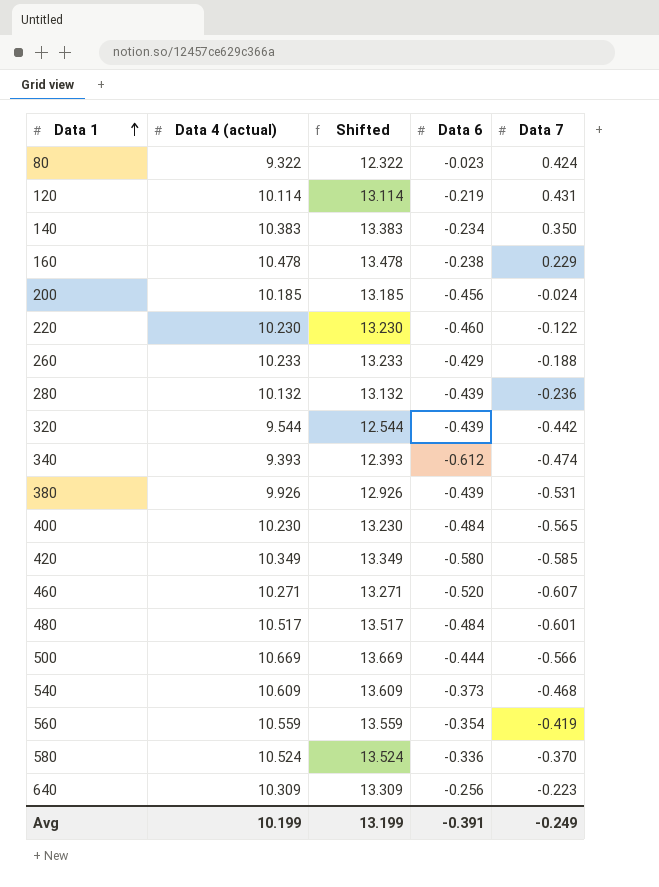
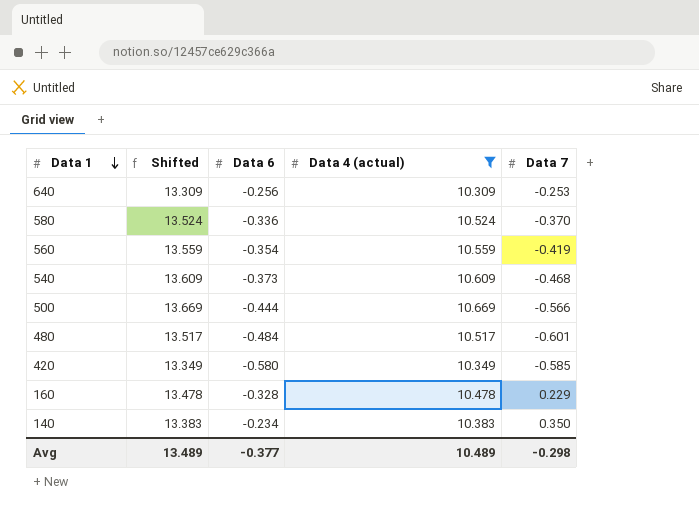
filter: none -> Data 4 (actual) >= 10.309
row order: Data 1 ascending -> Data 1 descending
column Data 4 (actual) | position: 2 -> 4
640 | Data 7: -0.223 -> -0.253
160 | Data 6: -0.238 -> -0.328
Avg | Shifted: 13.199 -> 13.489
Avg | Data 6: -0.391 -> -0.377
Avg | Data 4 (actual): 10.199 -> 10.489
Avg | Data 7: -0.249 -> -0.298

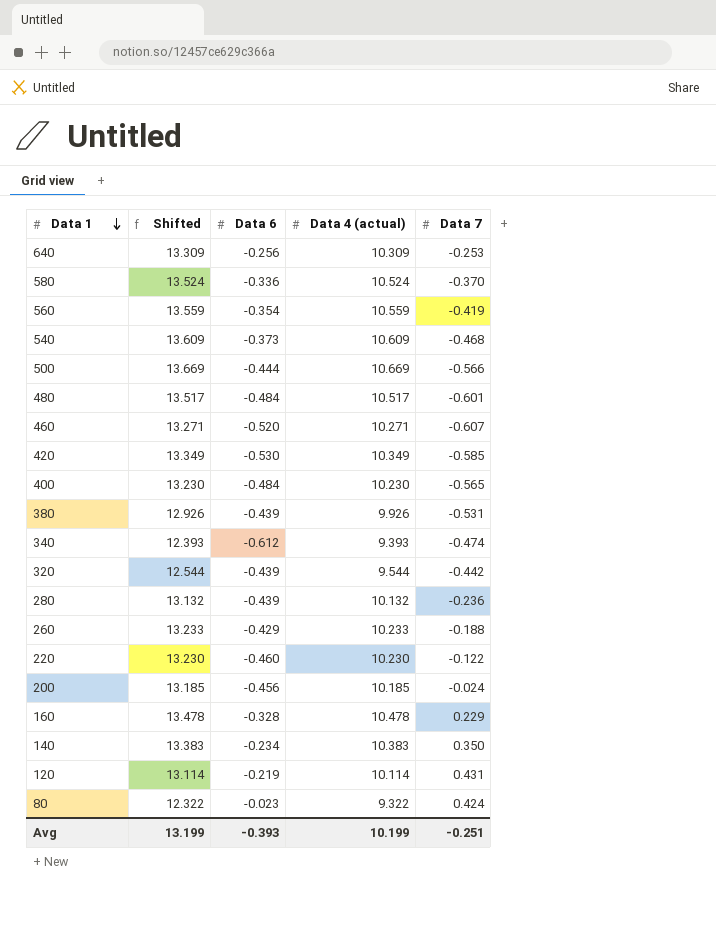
filter: Data 4 (actual) >= 10.309 -> none
420 | Data 6: -0.580 -> -0.530
Avg | Shifted: 13.489 -> 13.199
Avg | Data 6: -0.377 -> -0.393
Avg | Data 4 (actual): 10.489 -> 10.199
Avg | Data 7: -0.298 -> -0.251

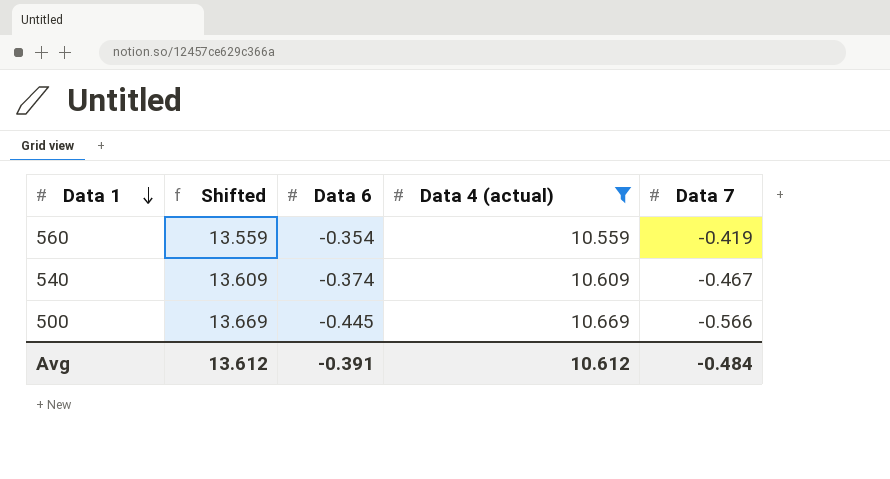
filter: none -> Data 4 (actual) >= 10.559
540 | Data 6: -0.373 -> -0.374
540 | Data 7: -0.468 -> -0.467
500 | Data 6: -0.444 -> -0.445
Avg | Shifted: 13.199 -> 13.612
Avg | Data 6: -0.393 -> -0.391
Avg | Data 4 (actual): 10.199 -> 10.612
Avg | Data 7: -0.251 -> -0.484

